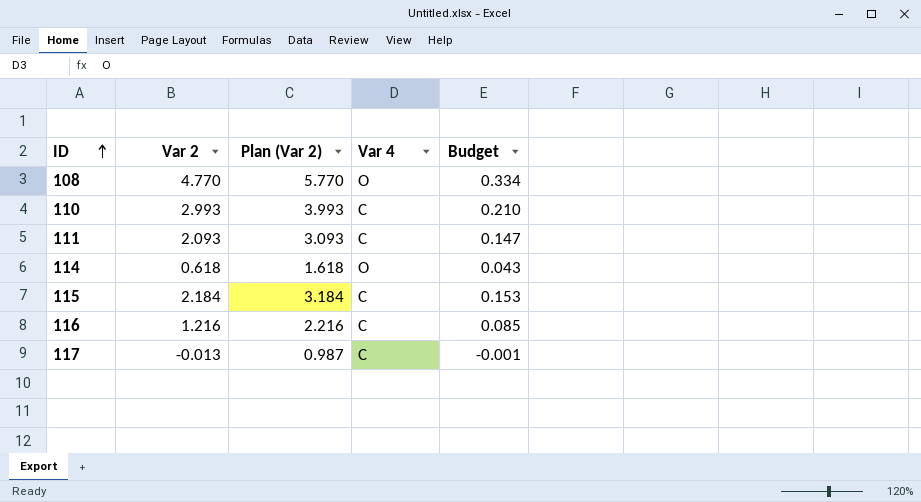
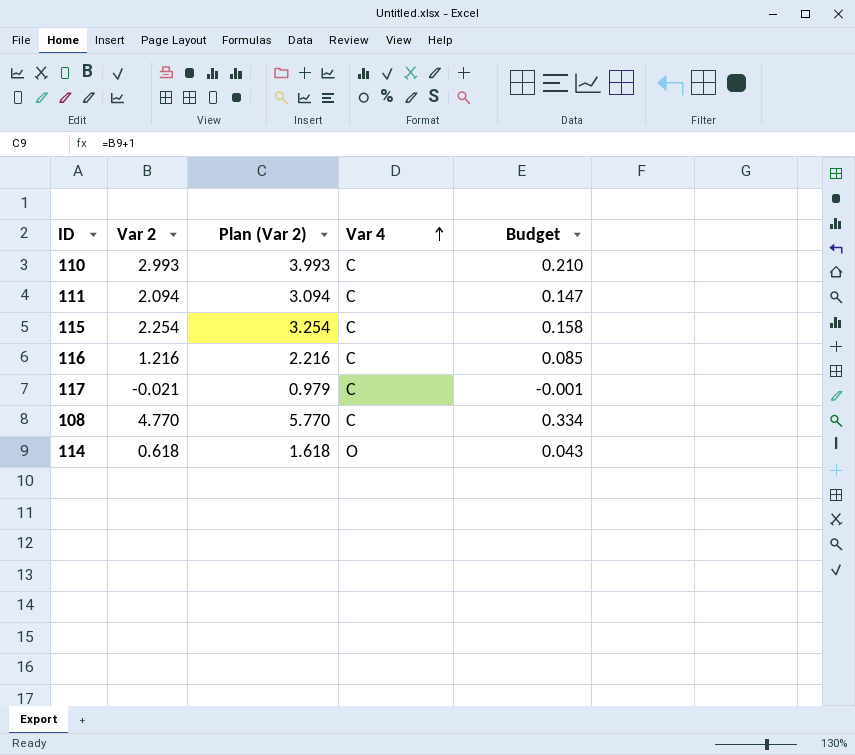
row order: ID ascending -> Var 4 ascending
111 | Var 2: 2.093 -> 2.094
111 | Plan (Var 2): 3.093 -> 3.094
115 | Var 2: 2.184 -> 2.254
115 | Plan (Var 2): 3.184 -> 3.254
115 | Budget: 0.153 -> 0.158
117 | Var 2: -0.013 -> -0.021
117 | Plan (Var 2): 0.987 -> 0.979
108 | Var 4: O -> C

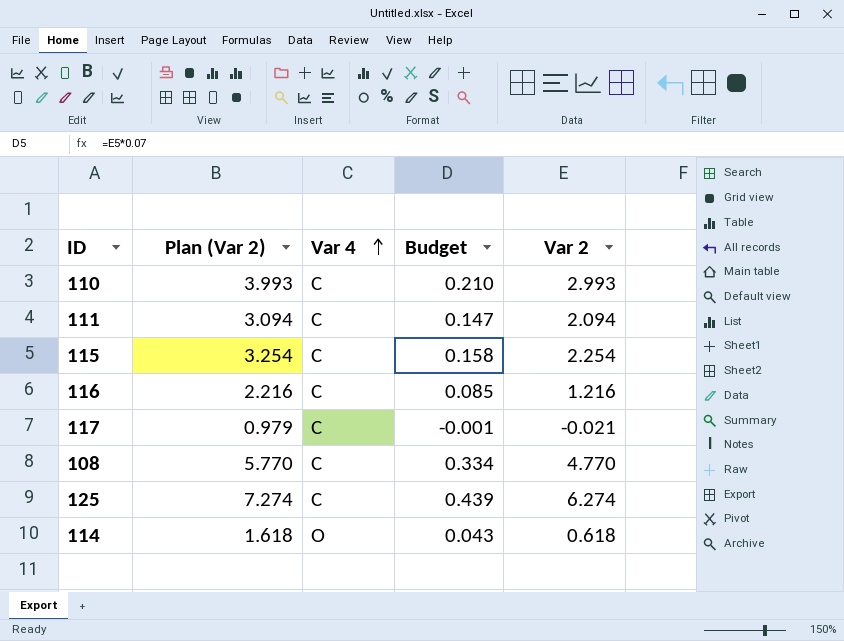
column Var 2 | position: 2 -> 5
row 125: none -> 7.274 | C | 0.439 | 6.274

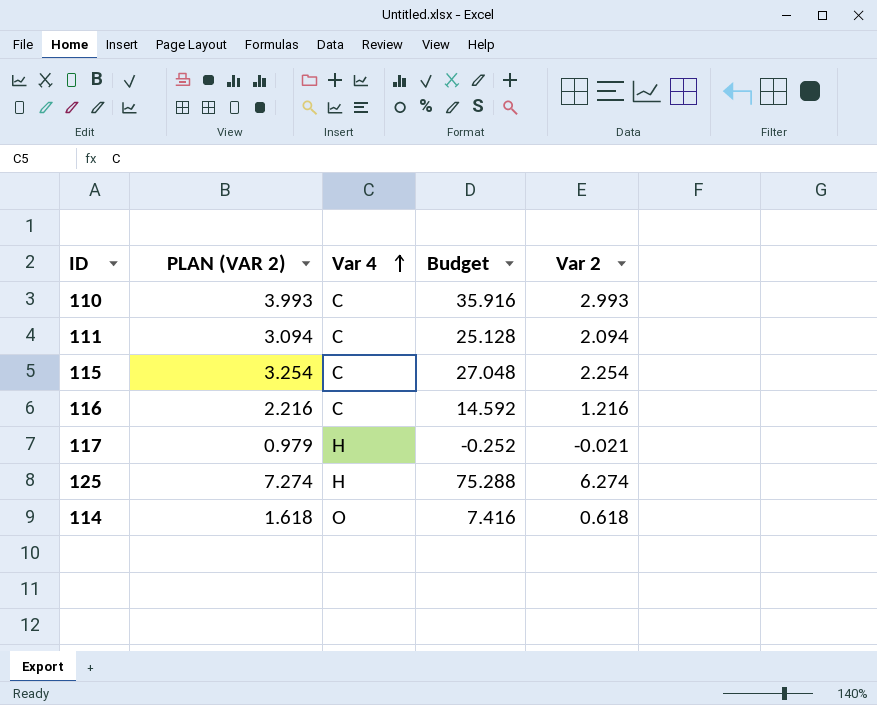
column name: Plan (Var 2) -> PLAN (VAR 2)
column Budget | formula: [Var 2] * 0.07 -> [Var 2] * 12
row 108: 5.770 | C | 0.334 | 4.770 -> none
117 | Var 4: C -> H
125 | Var 4: C -> H

